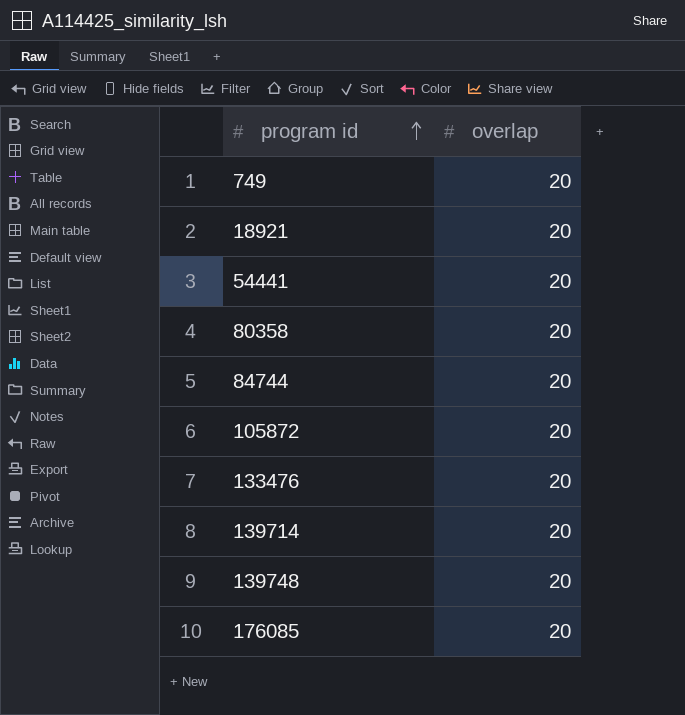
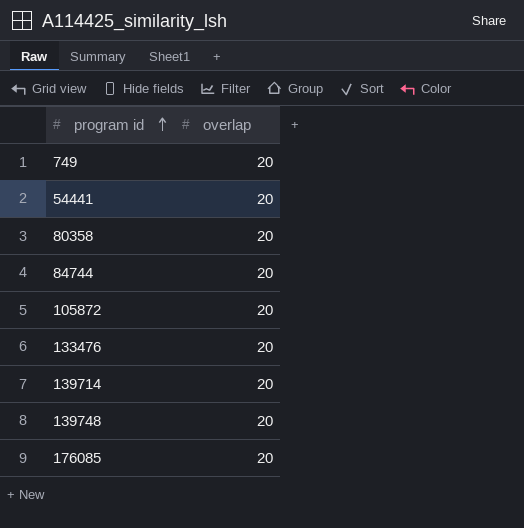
row 18921: 20 -> none

